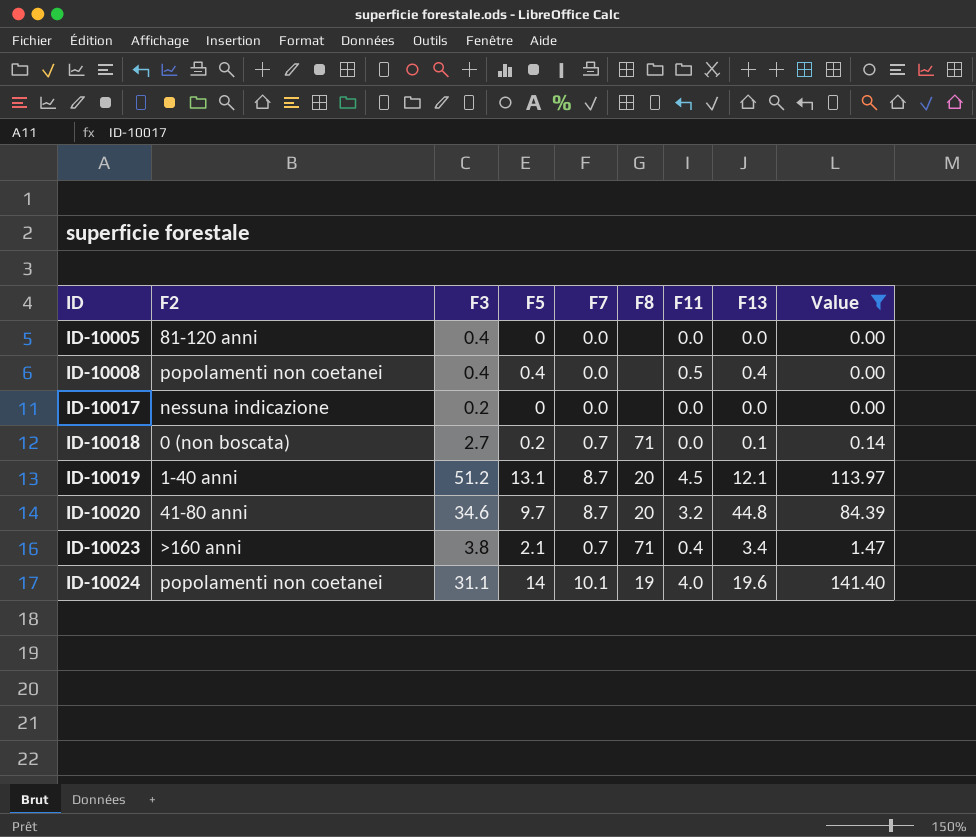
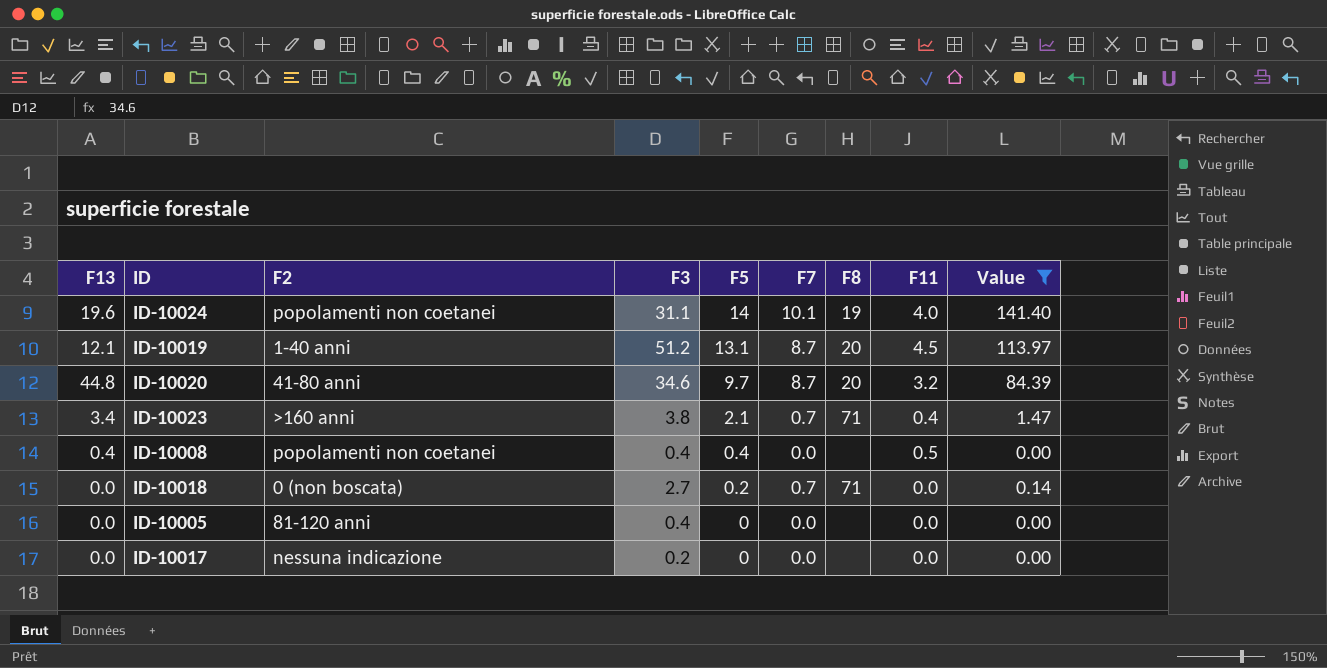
row order: ID ascending -> F5 descending
column F13 | position: 8 -> 1
ID-10018 | F13: 0.1 -> 0.0

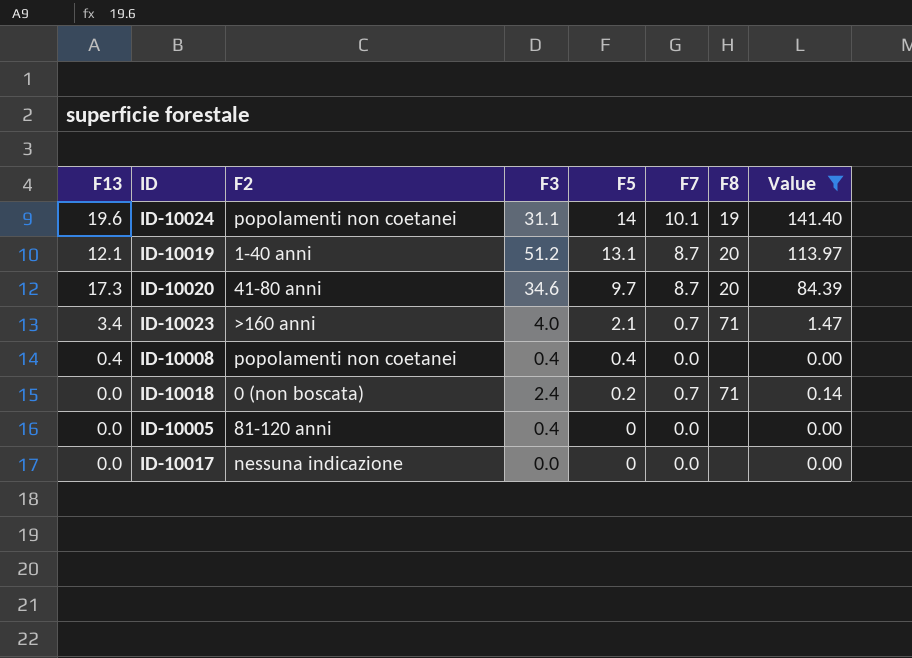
column F11 | position: 8 -> none
ID-10020 | F13: 44.8 -> 17.3
ID-10023 | F3: 3.8 -> 4.0
ID-10018 | F3: 2.7 -> 2.4
ID-10017 | F3: 0.2 -> 0.0

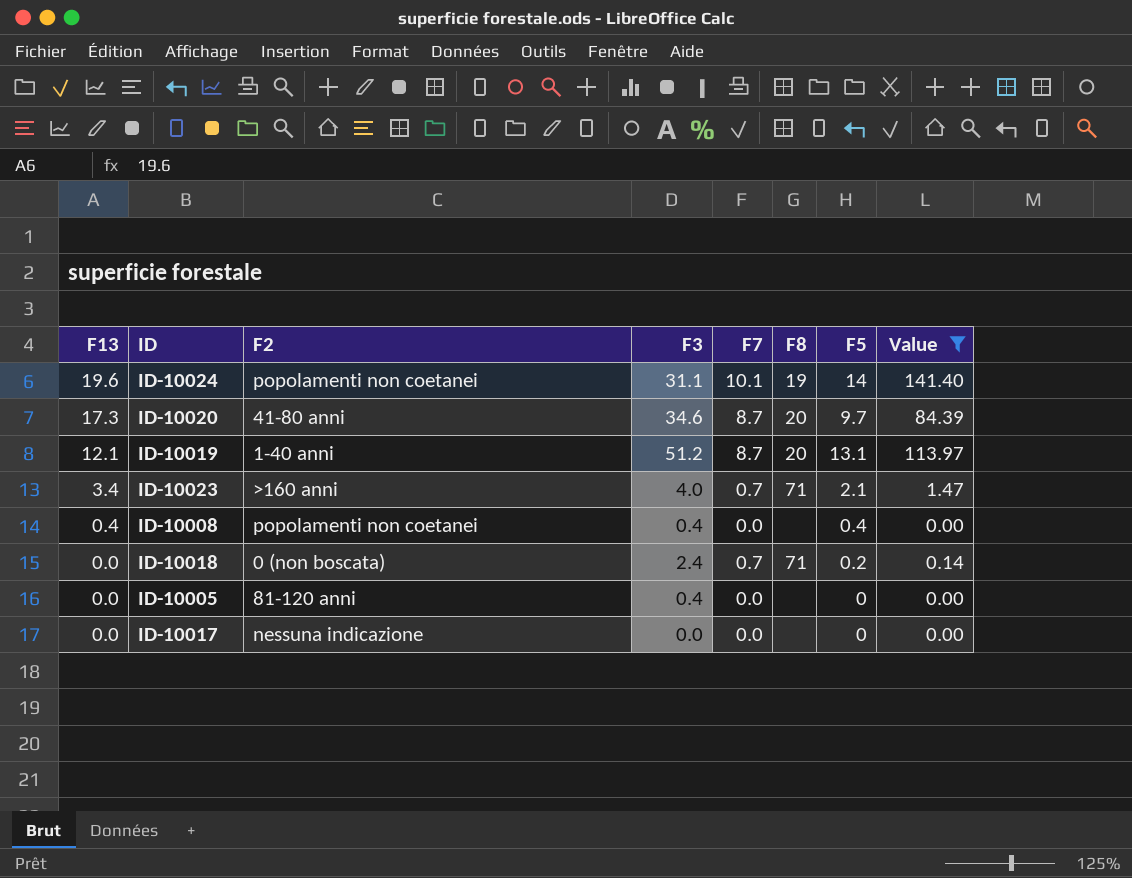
row order: F5 descending -> F13 descending
column F5 | position: 5 -> 7

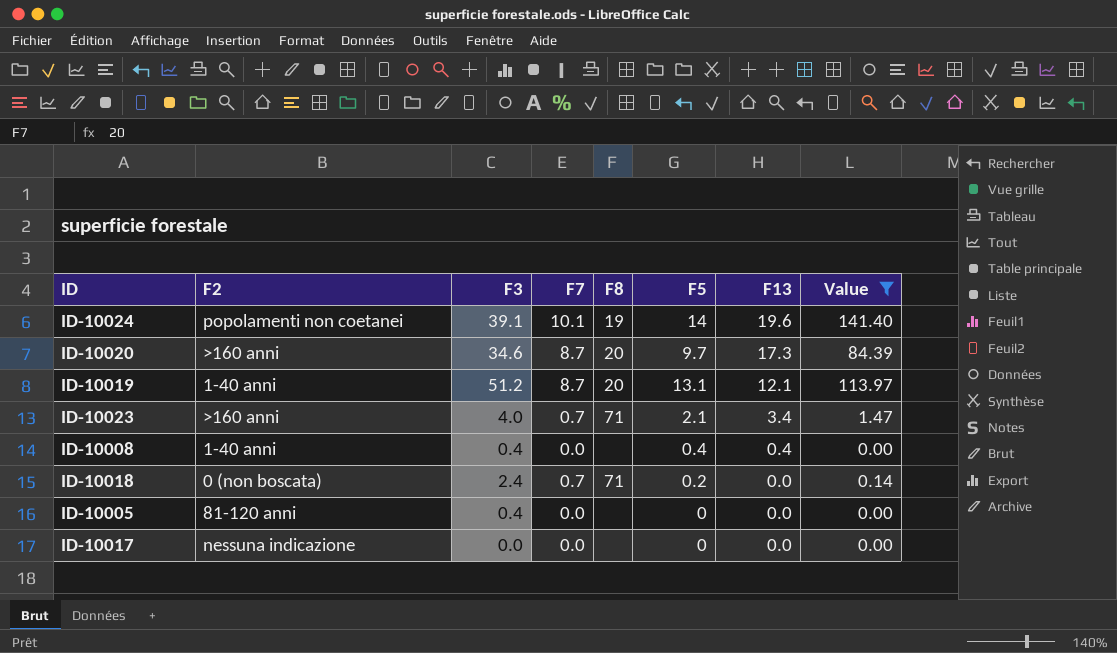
column F13 | position: 1 -> 7
ID-10024 | F3: 31.1 -> 39.1
ID-10020 | F2: 41-80 anni -> >160 anni
ID-10008 | F2: popolamenti non coetanei -> 1-40 anni

